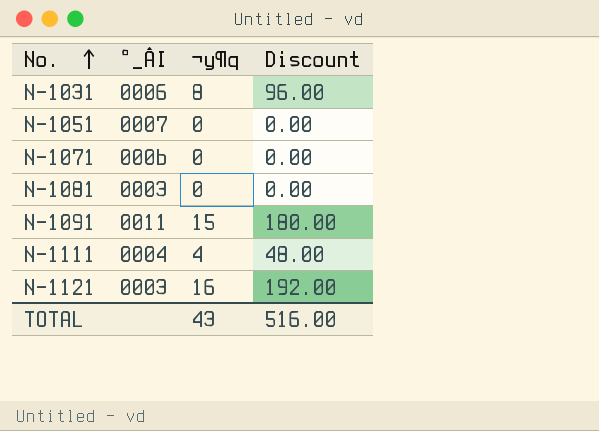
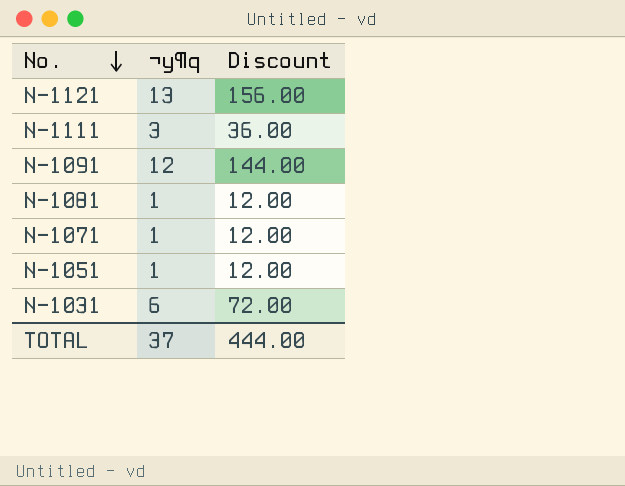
row order: No. ascending -> No. descending
column °_ÂI | position: 2 -> none
N-1121 | ¬y¶q: 16 -> 13
N-1121 | Discount: 192.00 -> 156.00
N-1111 | ¬y¶q: 4 -> 3
N-1111 | Discount: 48.00 -> 36.00
N-1091 | ¬y¶q: 15 -> 12
N-1091 | Discount: 180.00 -> 144.00
N-1081 | ¬y¶q: 0 -> 1
N-1081 | Discount: 0.00 -> 12.00
N-1071 | ¬y¶q: 0 -> 1
N-1071 | Discount: 0.00 -> 12.00
N-1051 | ¬y¶q: 0 -> 1
N-1051 | Discount: 0.00 -> 12.00
N-1031 | ¬y¶q: 8 -> 6
N-1031 | Discount: 96.00 -> 72.00
TOTAL | ¬y¶q: 43 -> 37
TOTAL | Discount: 516.00 -> 444.00

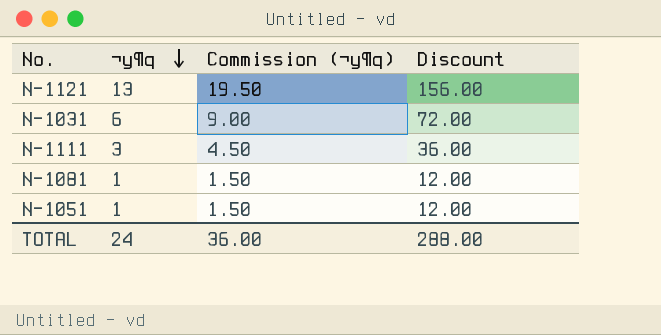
row order: No. descending -> ¬y¶q descending
column Commission (¬y¶q) | formula: none -> [¬y¶q] * 1.5
row N-1091: 12 | 144.00 -> none
row N-1071: 1 | 12.00 -> none
TOTAL | ¬y¶q: 37 -> 24
TOTAL | Discount: 444.00 -> 288.00

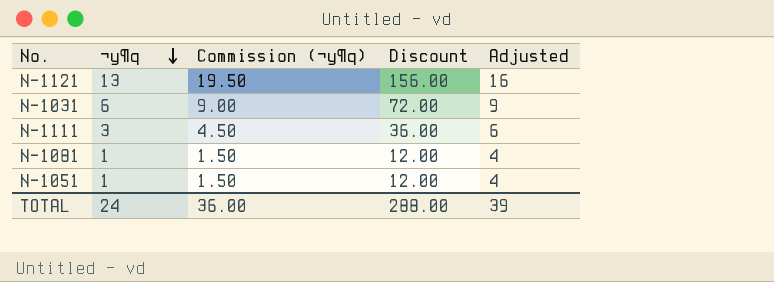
column Adjusted | formula: none -> [¬y¶q] + 3

